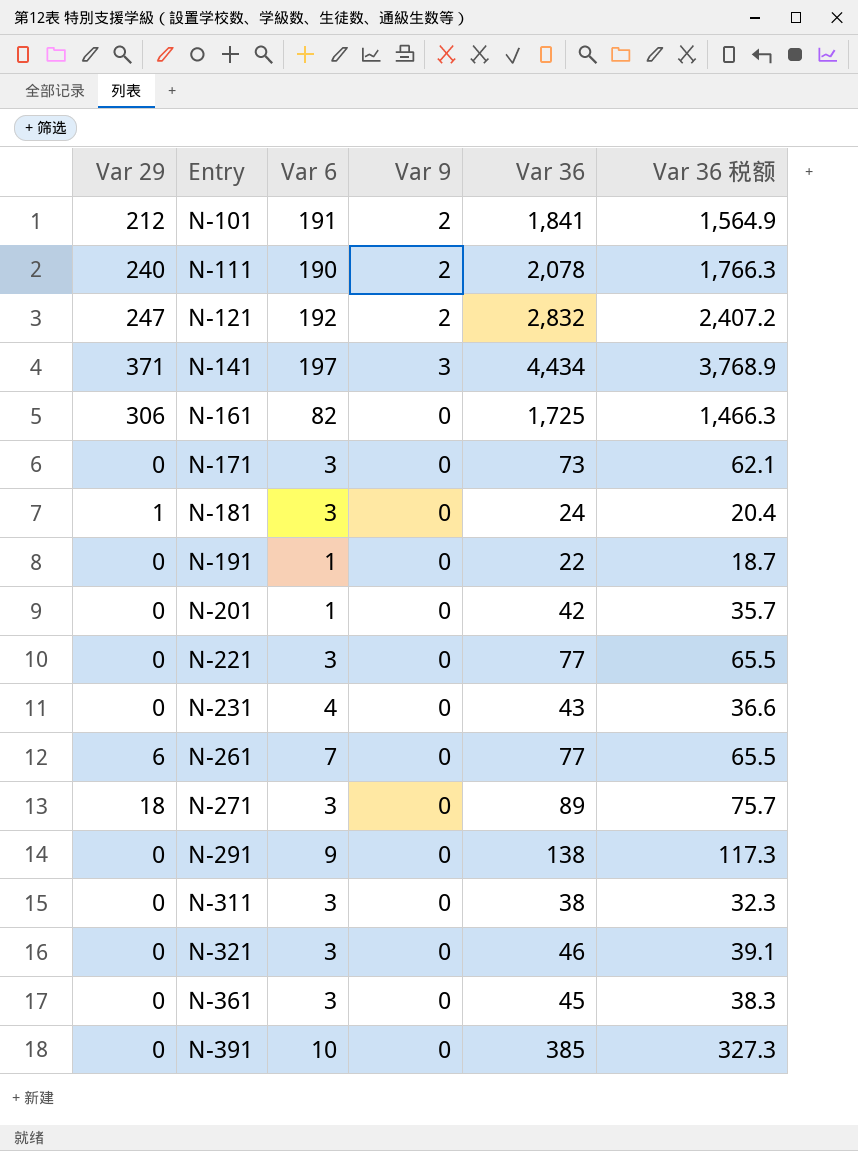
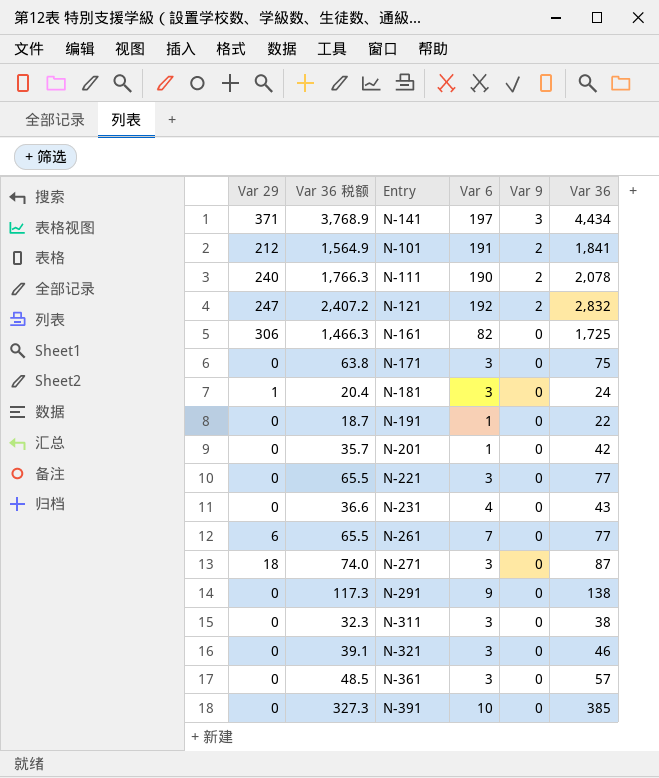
row order: Entry ascending -> Var 9 descending
column Var 36 税额 | position: 6 -> 2
N-171 | Var 36 税额: 62.1 -> 63.8
N-171 | Var 36: 73 -> 75
N-271 | Var 36 税额: 75.7 -> 74.0
N-271 | Var 36: 89 -> 87
N-361 | Var 36 税额: 38.3 -> 48.5
N-361 | Var 36: 45 -> 57

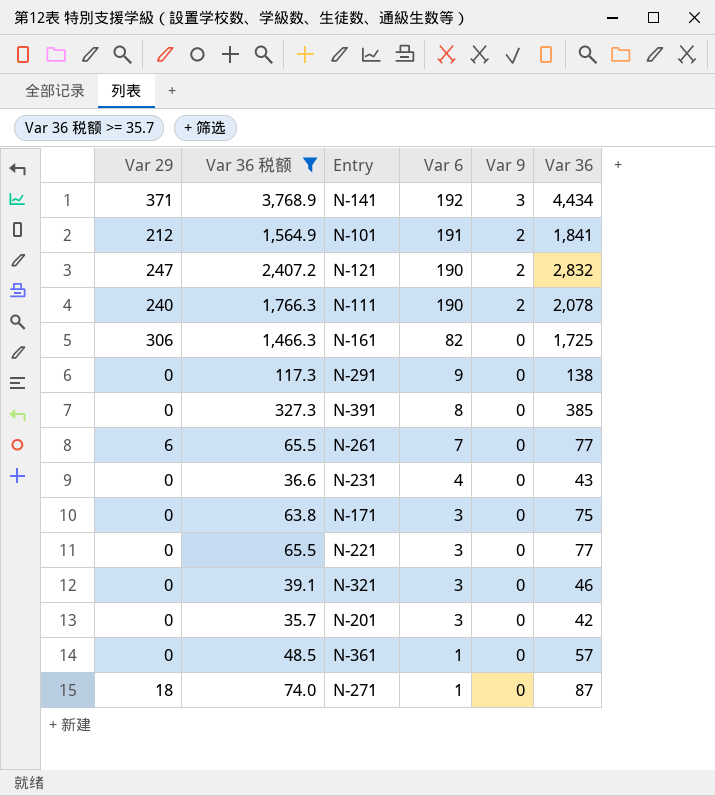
filter: none -> Var 36 税额 >= 35.7
row order: Var 9 descending -> Var 6 descending
N-141 | Var 6: 197 -> 192
N-121 | Var 6: 192 -> 190
N-391 | Var 6: 10 -> 8
N-201 | Var 6: 1 -> 3
N-361 | Var 6: 3 -> 1
N-271 | Var 6: 3 -> 1

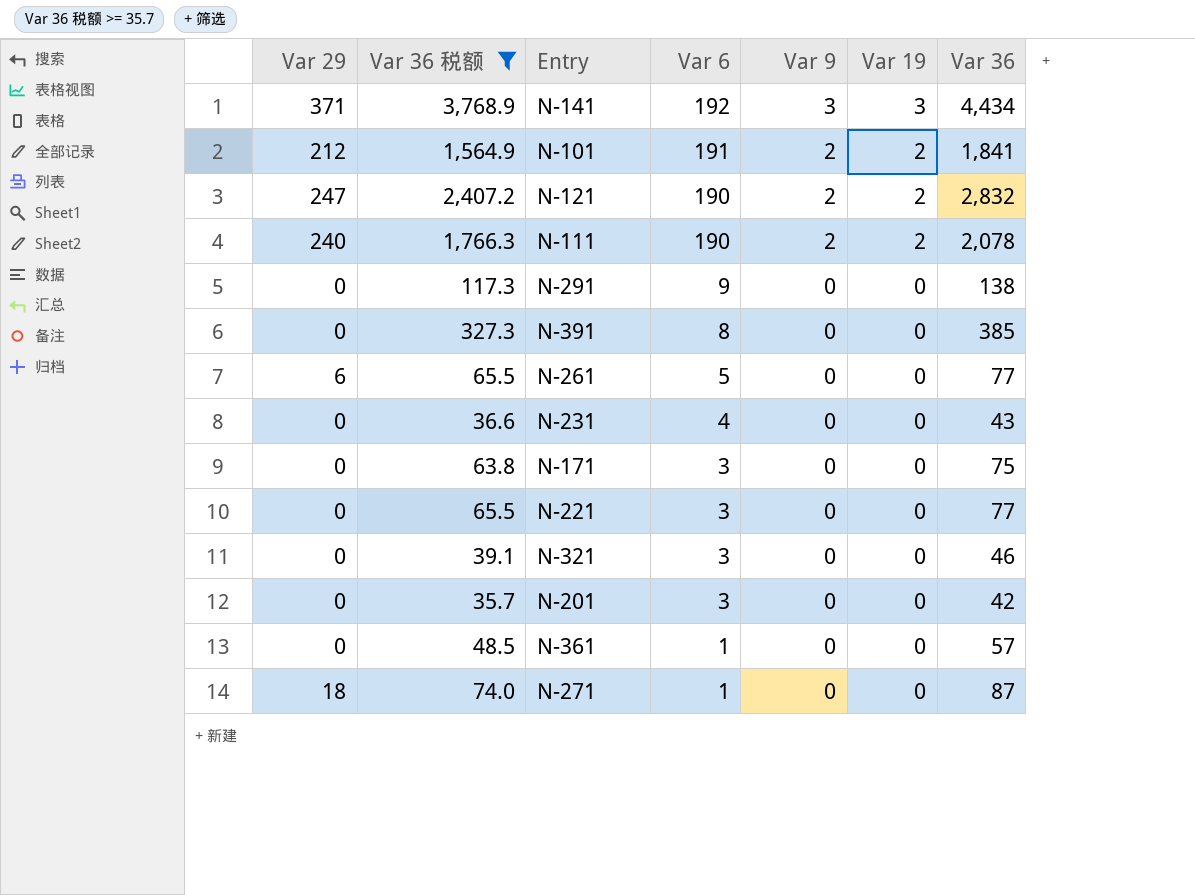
column Var 19 | position: none -> 6
row N-161: 306 | 1,466.3 | 82 | 0 | 1,725 -> none
N-261 | Var 6: 7 -> 5

